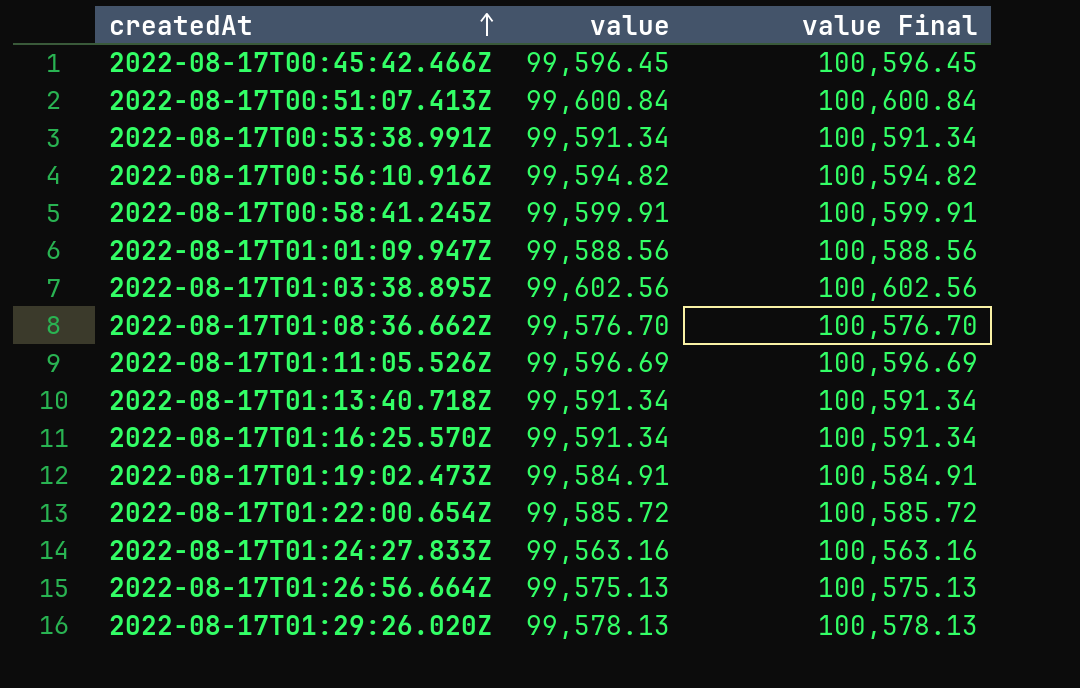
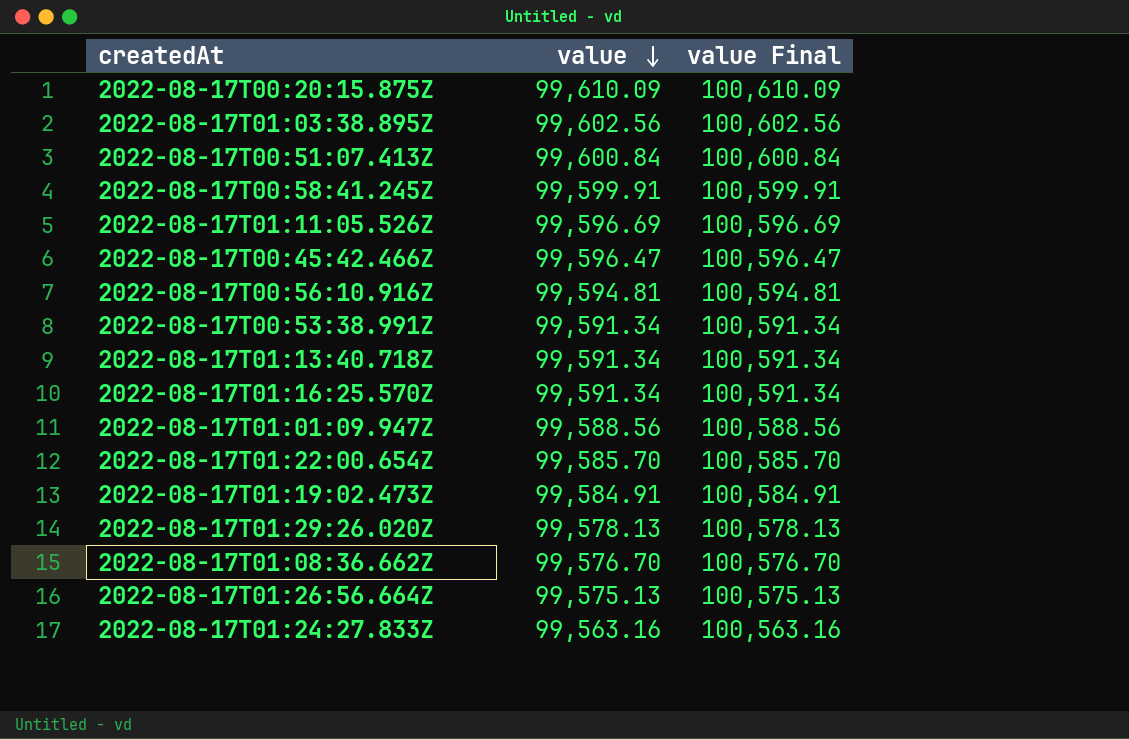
row order: createdAt ascending -> value descending
row 2022-08-17T00:20:15.875Z: none -> 99,610.09 | 100,610.09
2022-08-17T00:45:42.466Z | value: 99,596.45 -> 99,596.47
2022-08-17T00:45:42.466Z | value Final: 100,596.45 -> 100,596.47
2022-08-17T00:56:10.916Z | value: 99,594.82 -> 99,594.81
2022-08-17T00:56:10.916Z | value Final: 100,594.82 -> 100,594.81
2022-08-17T01:22:00.654Z | value: 99,585.72 -> 99,585.70
2022-08-17T01:22:00.654Z | value Final: 100,585.72 -> 100,585.70

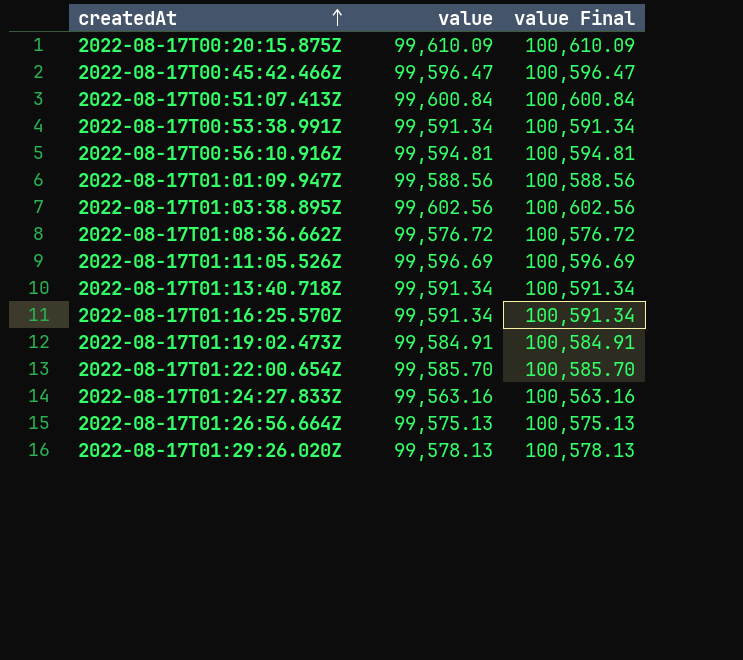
row order: value descending -> createdAt ascending
row 2022-08-17T00:58:41.245Z: 99,599.91 | 100,599.91 -> none
2022-08-17T01:08:36.662Z | value: 99,576.70 -> 99,576.72
2022-08-17T01:08:36.662Z | value Final: 100,576.70 -> 100,576.72

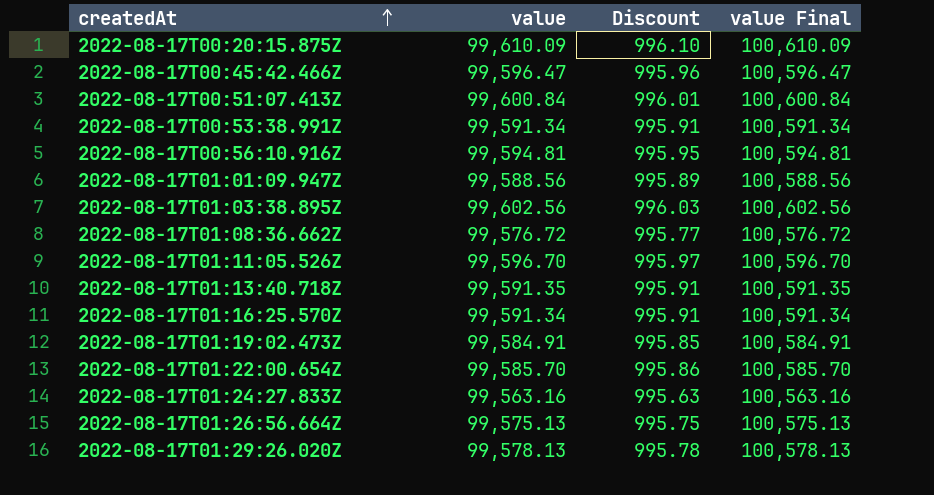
column Discount | formula: none -> [value] * 0.01
2022-08-17T01:11:05.526Z | value: 99,596.69 -> 99,596.70
2022-08-17T01:11:05.526Z | value Final: 100,596.69 -> 100,596.70
2022-08-17T01:13:40.718Z | value: 99,591.34 -> 99,591.35
2022-08-17T01:13:40.718Z | value Final: 100,591.34 -> 100,591.35

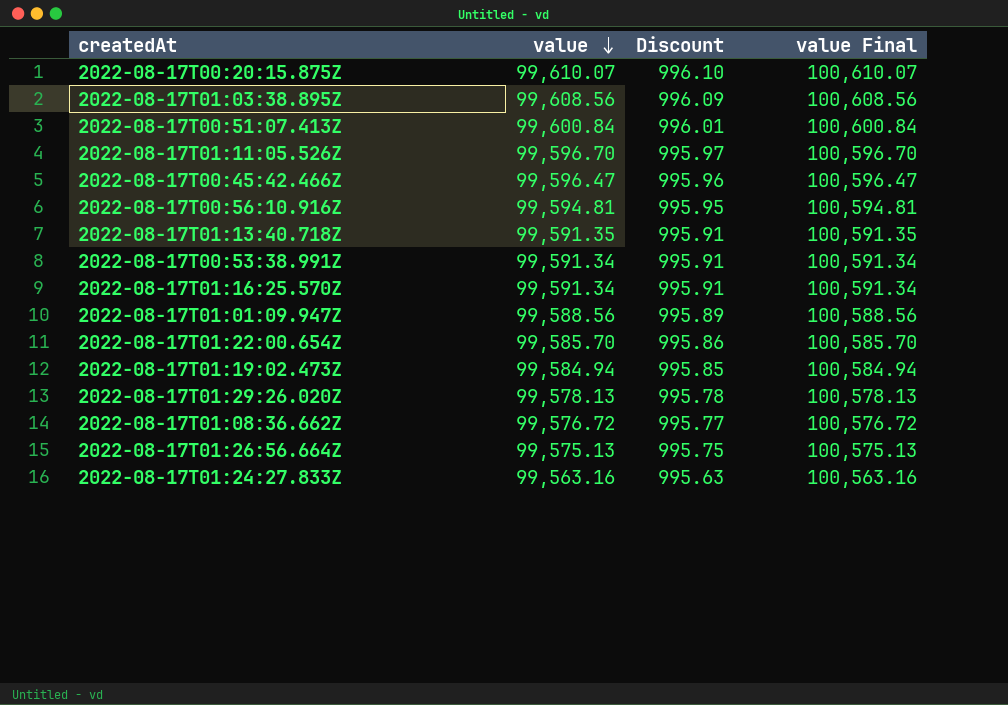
row order: createdAt ascending -> value descending
2022-08-17T00:20:15.875Z | value: 99,610.09 -> 99,610.07
2022-08-17T00:20:15.875Z | value Final: 100,610.09 -> 100,610.07
2022-08-17T01:03:38.895Z | value: 99,602.56 -> 99,608.56
2022-08-17T01:03:38.895Z | Discount: 996.03 -> 996.09
2022-08-17T01:03:38.895Z | value Final: 100,602.56 -> 100,608.56
2022-08-17T01:19:02.473Z | value: 99,584.91 -> 99,584.94
2022-08-17T01:19:02.473Z | value Final: 100,584.91 -> 100,584.94

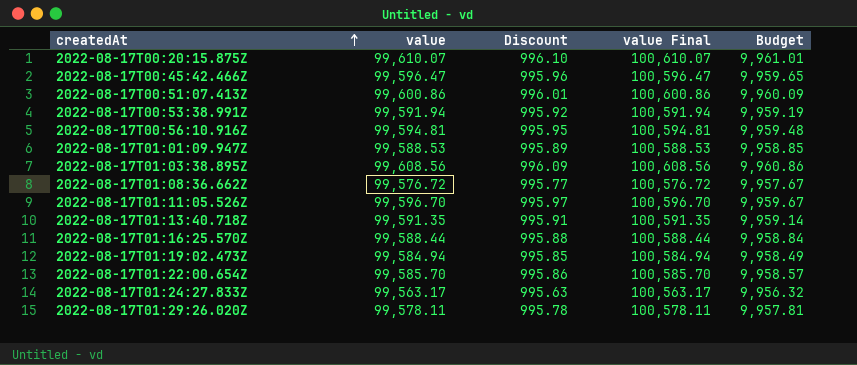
row order: value descending -> createdAt ascending
column Budget | formula: none -> [value] * 0.1
row 2022-08-17T01:26:56.664Z: 99,575.13 | 995.75 | 100,575.13 -> none
2022-08-17T00:51:07.413Z | value: 99,600.84 -> 99,600.86
2022-08-17T00:51:07.413Z | value Final: 100,600.84 -> 100,600.86
2022-08-17T00:53:38.991Z | value: 99,591.34 -> 99,591.94
2022-08-17T00:53:38.991Z | Discount: 995.91 -> 995.92
2022-08-17T00:53:38.991Z | value Final: 100,591.34 -> 100,591.94
2022-08-17T01:01:09.947Z | value: 99,588.56 -> 99,588.53
2022-08-17T01:01:09.947Z | value Final: 100,588.56 -> 100,588.53
2022-08-17T01:16:25.570Z | value: 99,591.34 -> 99,588.44
2022-08-17T01:16:25.570Z | Discount: 995.91 -> 995.88
2022-08-17T01:16:25.570Z | value Final: 100,591.34 -> 100,588.44
2022-08-17T01:24:27.833Z | value: 99,563.16 -> 99,563.17
2022-08-17T01:24:27.833Z | value Final: 100,563.16 -> 100,563.17
2022-08-17T01:29:26.020Z | value: 99,578.13 -> 99,578.11
2022-08-17T01:29:26.020Z | value Final: 100,578.13 -> 100,578.11

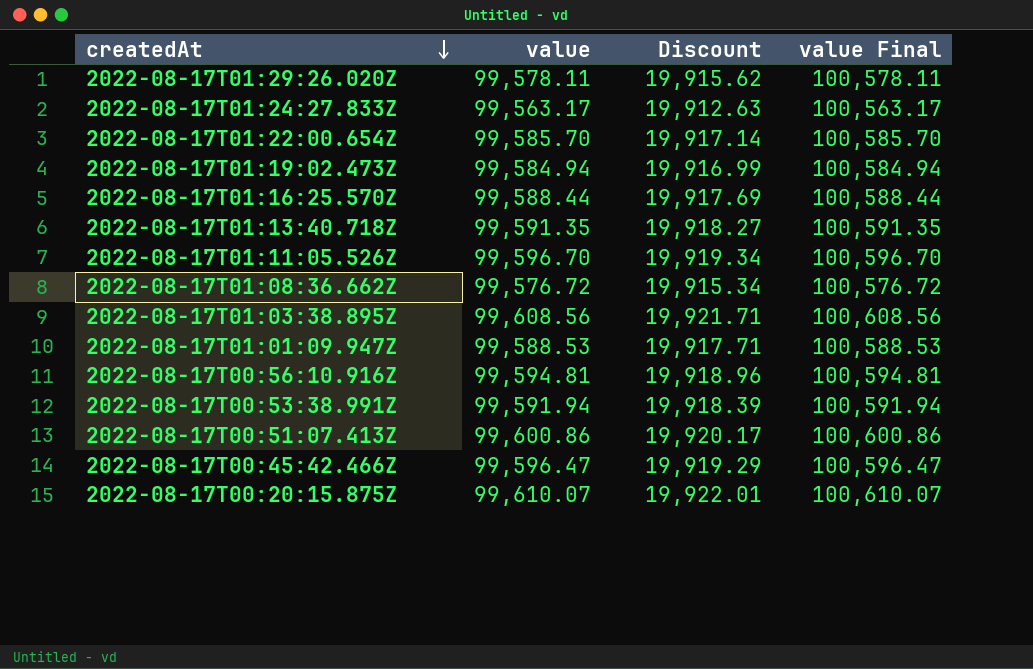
row order: createdAt ascending -> createdAt descending
column Budget | formula: [value] * 0.1 -> none
column Discount | formula: [value] * 0.01 -> [value] * 0.2

